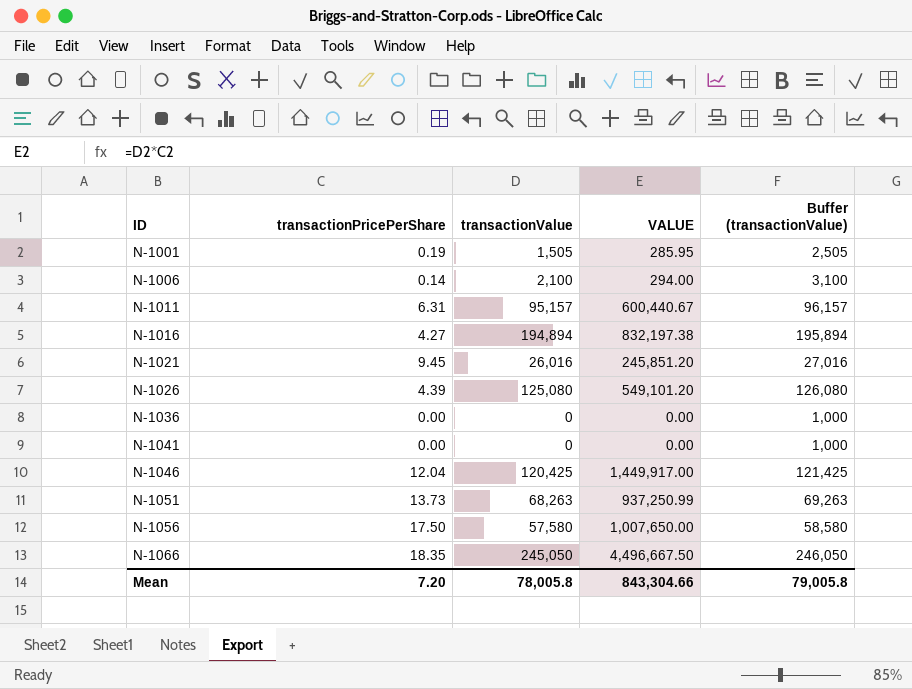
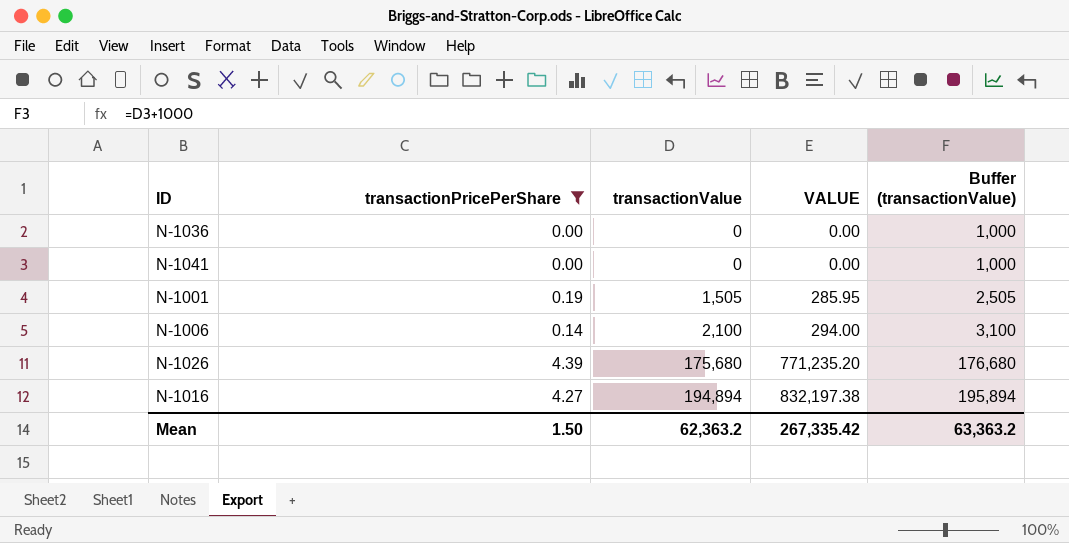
filter: none -> transactionPricePerShare <= 4.39
row order: ID ascending -> transactionValue ascending
N-1026 | transactionValue: 125,080 -> 175,680
N-1026 | VALUE: 549,101.20 -> 771,235.20
N-1026 | Buffer (transactionValue): 126,080 -> 176,680
Mean | transactionPricePerShare: 7.20 -> 1.50
Mean | transactionValue: 78,005.8 -> 62,363.2
Mean | VALUE: 843,304.66 -> 267,335.42
Mean | Buffer (transactionValue): 79,005.8 -> 63,363.2

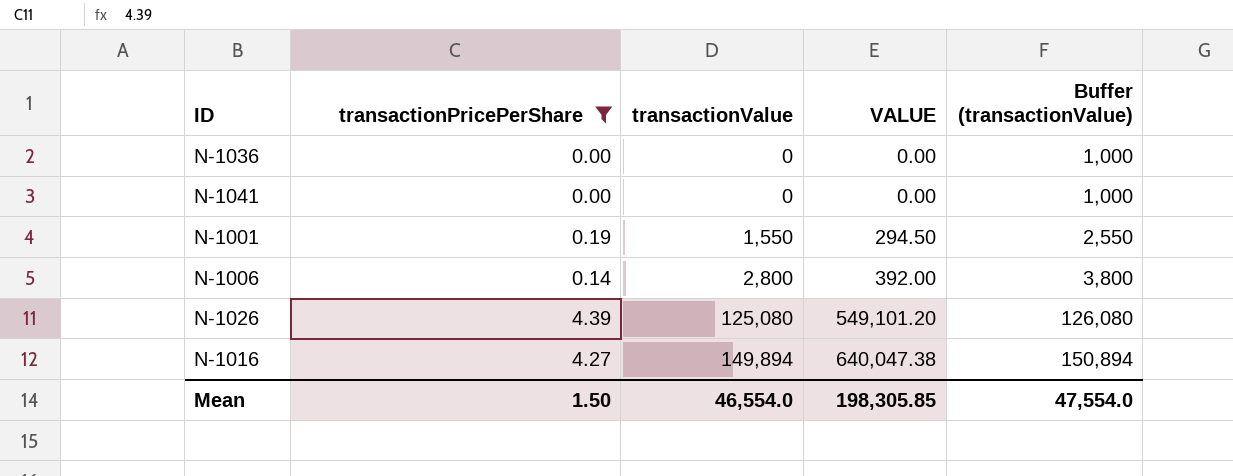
N-1001 | transactionValue: 1,505 -> 1,550
N-1001 | VALUE: 285.95 -> 294.50
N-1001 | Buffer (transactionValue): 2,505 -> 2,550
N-1006 | transactionValue: 2,100 -> 2,800
N-1006 | VALUE: 294.00 -> 392.00
N-1006 | Buffer (transactionValue): 3,100 -> 3,800
N-1026 | transactionValue: 175,680 -> 125,080
N-1026 | VALUE: 771,235.20 -> 549,101.20
N-1026 | Buffer (transactionValue): 176,680 -> 126,080
N-1016 | transactionValue: 194,894 -> 149,894
N-1016 | VALUE: 832,197.38 -> 640,047.38
N-1016 | Buffer (transactionValue): 195,894 -> 150,894
Mean | transactionValue: 62,363.2 -> 46,554.0
Mean | VALUE: 267,335.42 -> 198,305.85
Mean | Buffer (transactionValue): 63,363.2 -> 47,554.0

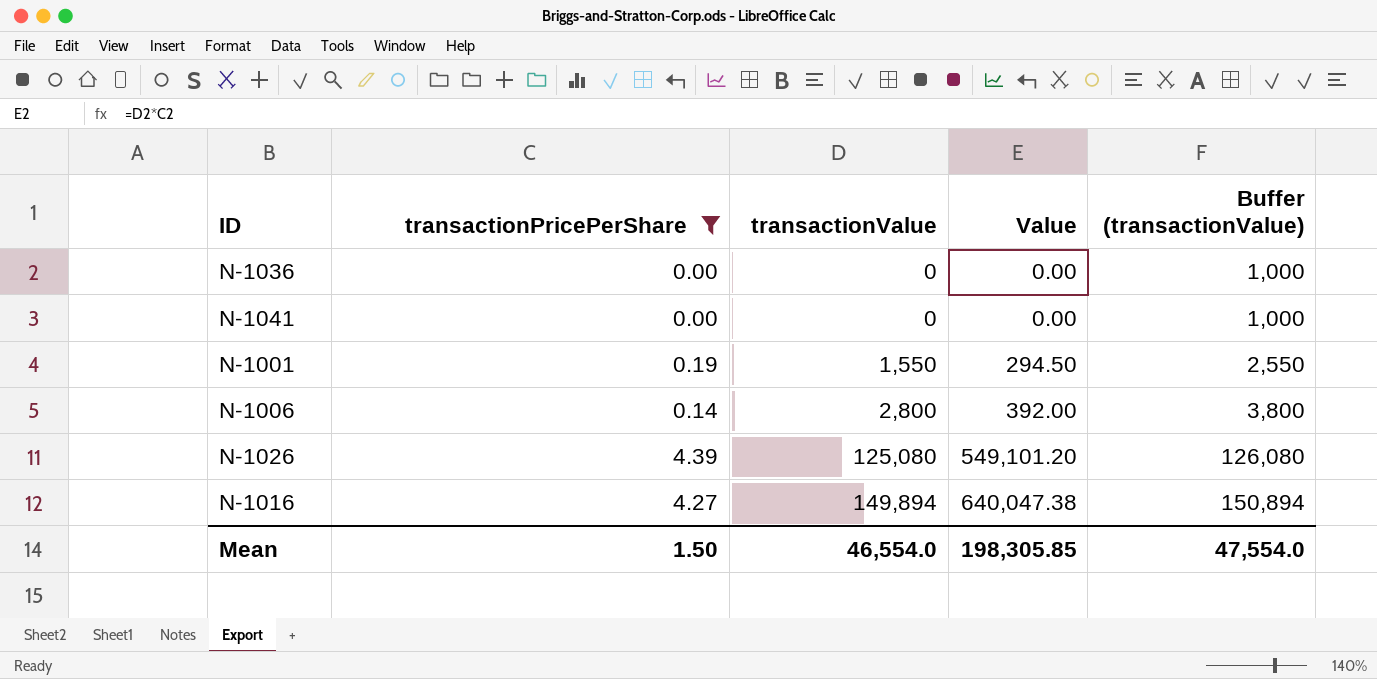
column name: VALUE -> Value

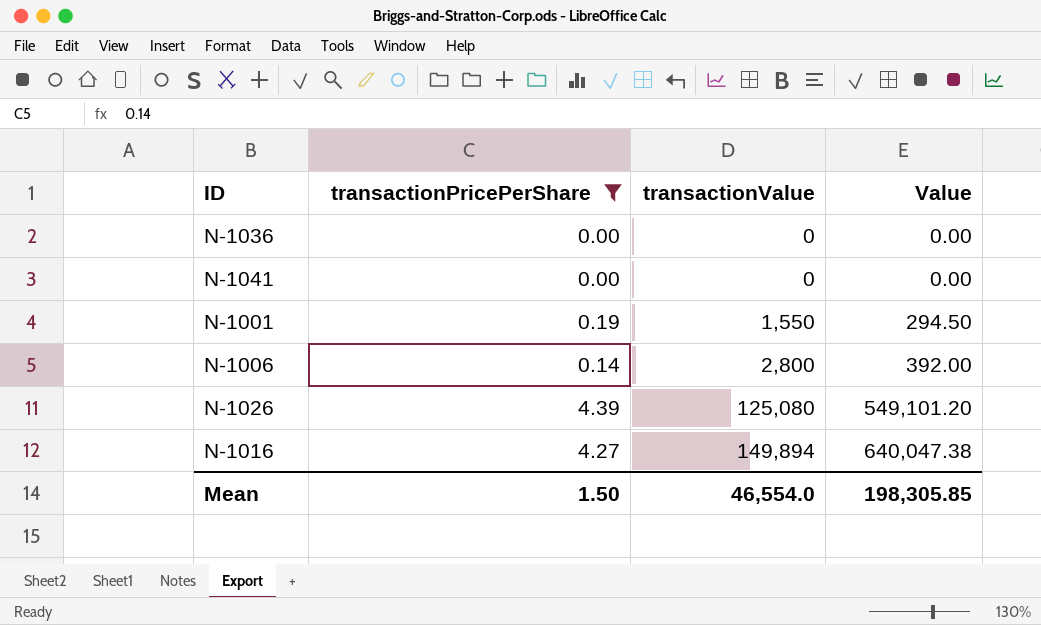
column Buffer (transactionValue) | formula: [transactionValue] + 1000 -> none

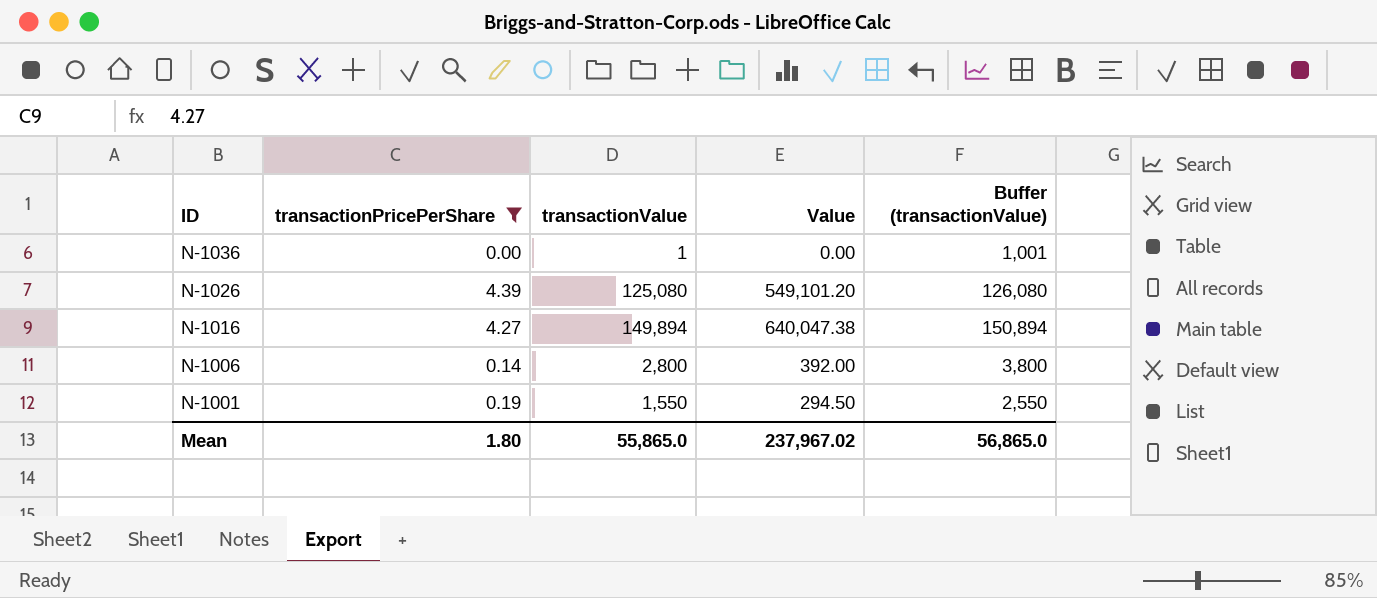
row order: transactionValue ascending -> ID descending
column Buffer (transactionValue) | formula: none -> [transactionValue] + 1000
row N-1041: 0.00 | 0 | 0.00 -> none
N-1036 | transactionValue: 0 -> 1
Mean | transactionPricePerShare: 1.50 -> 1.80
Mean | transactionValue: 46,554.0 -> 55,865.0
Mean | Value: 198,305.85 -> 237,967.02

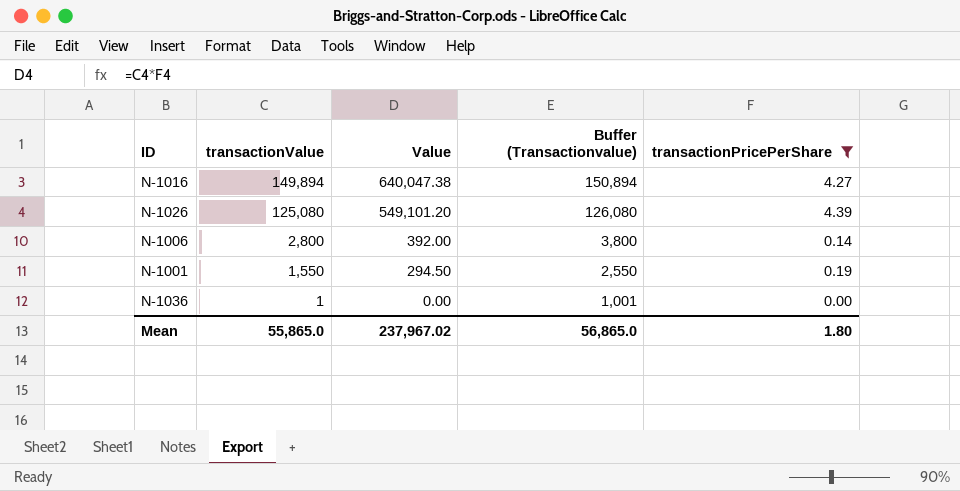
row order: ID descending -> transactionValue descending
column name: Buffer (transactionValue) -> Buffer (Transactionvalue)
column transactionPricePerShare | position: 2 -> 5

